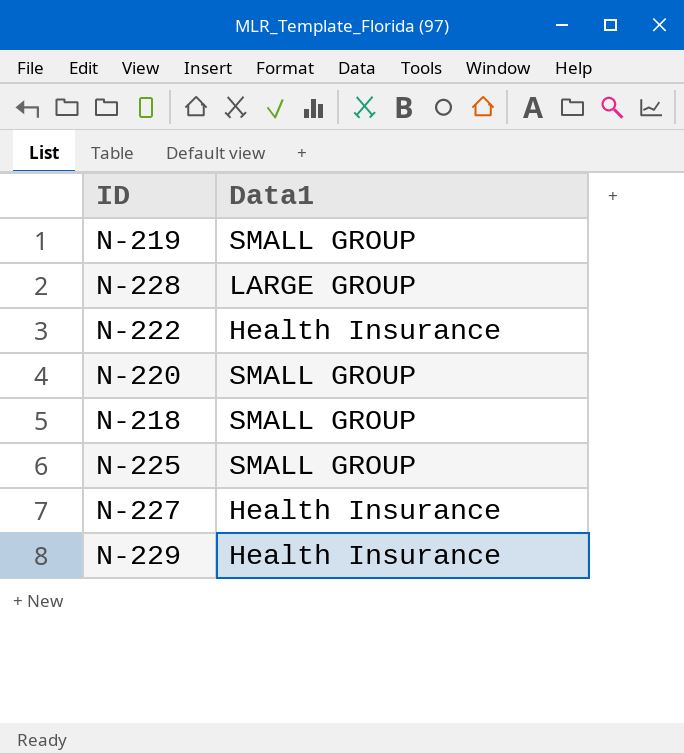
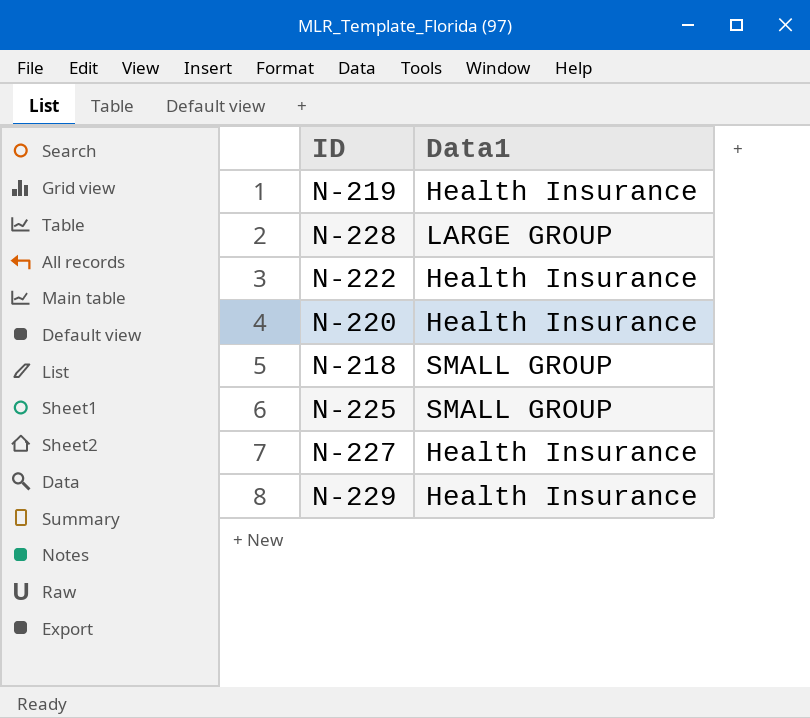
N-219 | Data1: SMALL GROUP -> Health Insurance
N-220 | Data1: SMALL GROUP -> Health Insurance

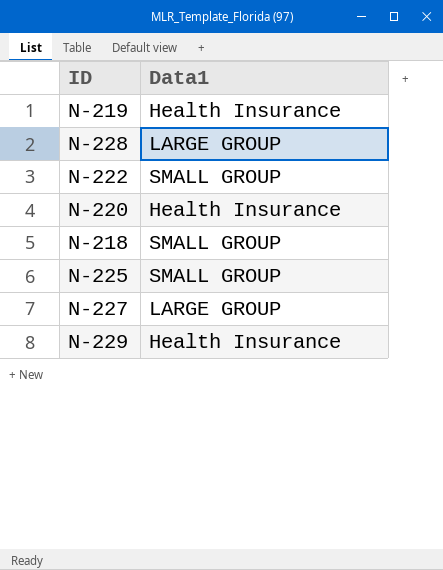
N-222 | Data1: Health Insurance -> SMALL GROUP
N-227 | Data1: Health Insurance -> LARGE GROUP

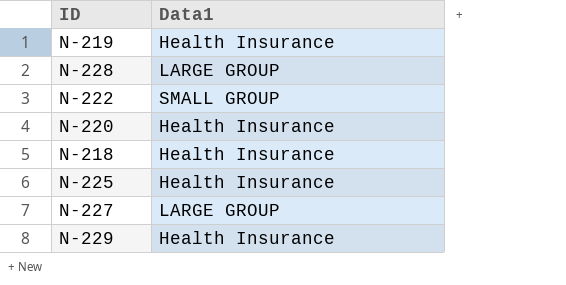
N-218 | Data1: SMALL GROUP -> Health Insurance
N-225 | Data1: SMALL GROUP -> Health Insurance

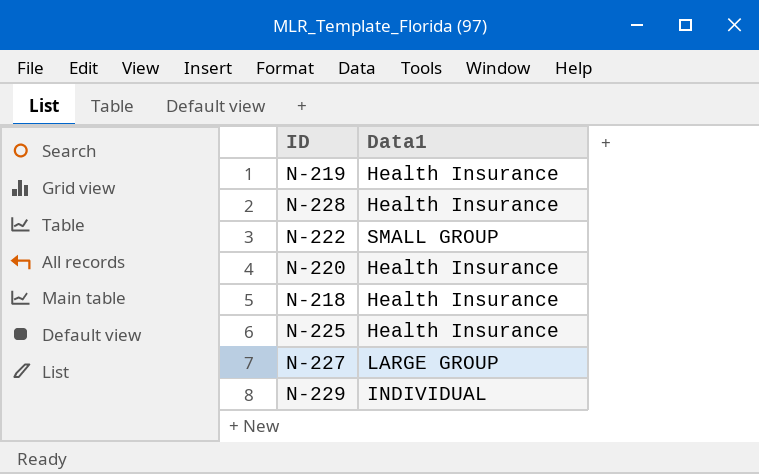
N-228 | Data1: LARGE GROUP -> Health Insurance
N-229 | Data1: Health Insurance -> INDIVIDUAL

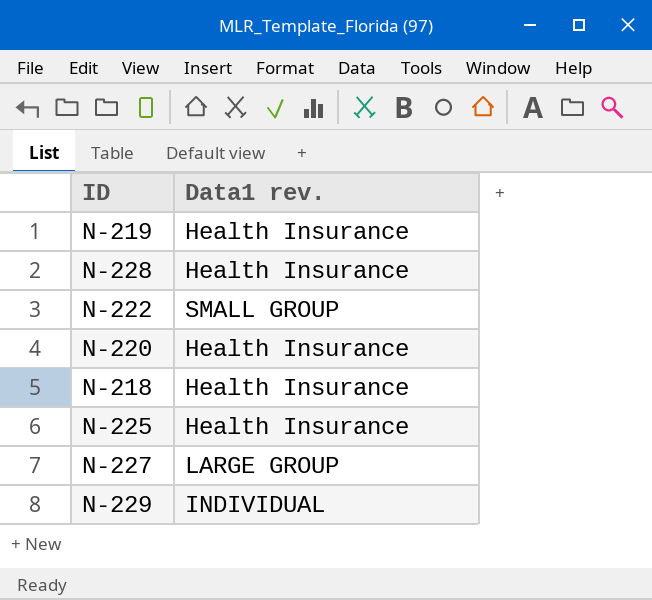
column name: Data1 -> Data1 rev.

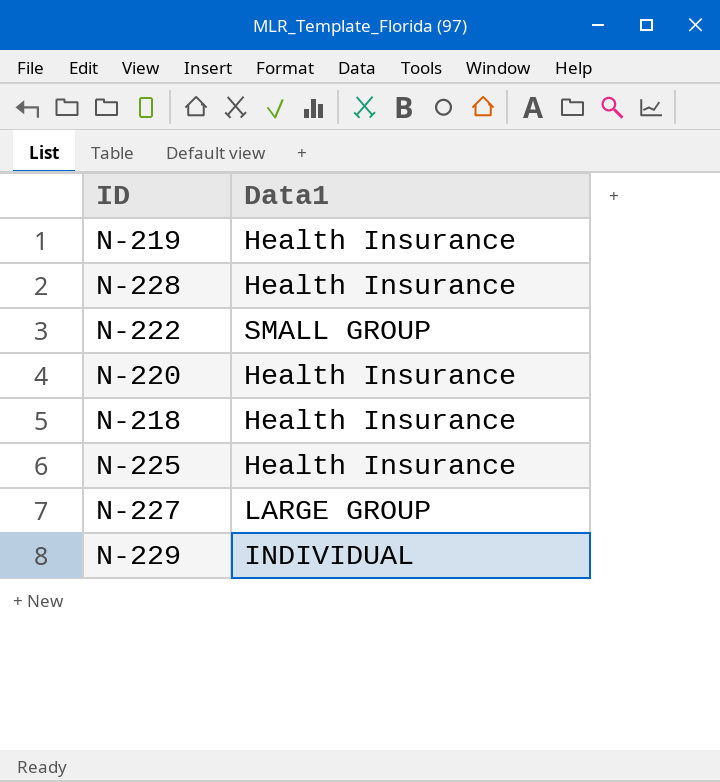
column name: Data1 rev. -> Data1

